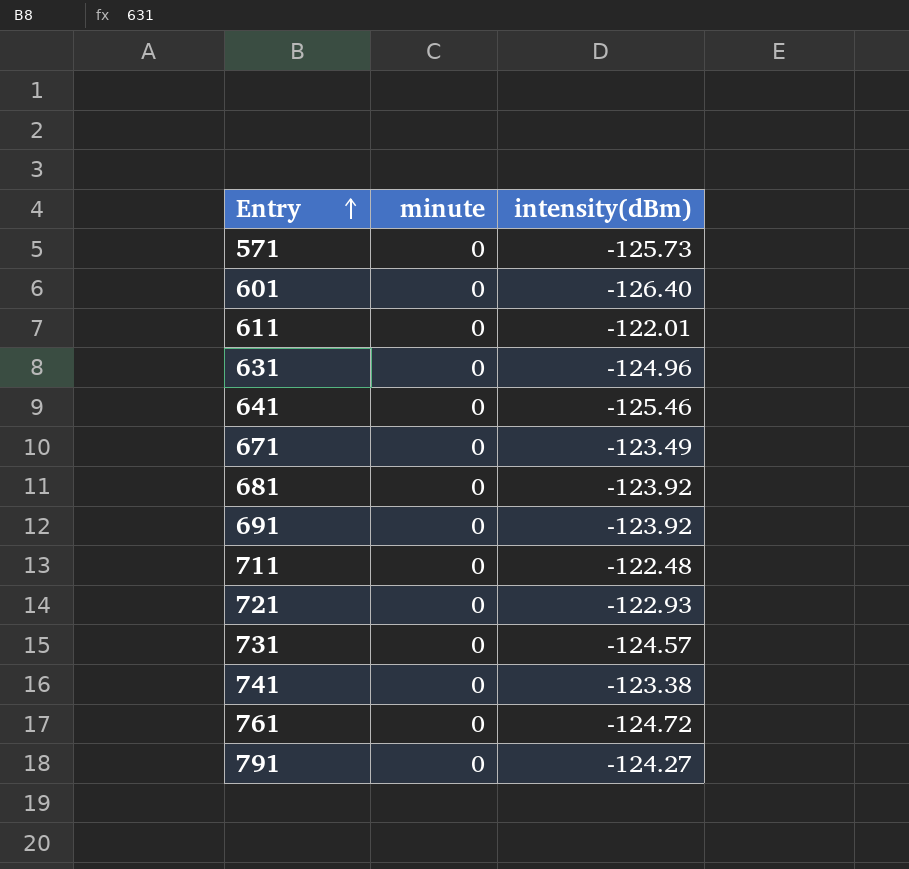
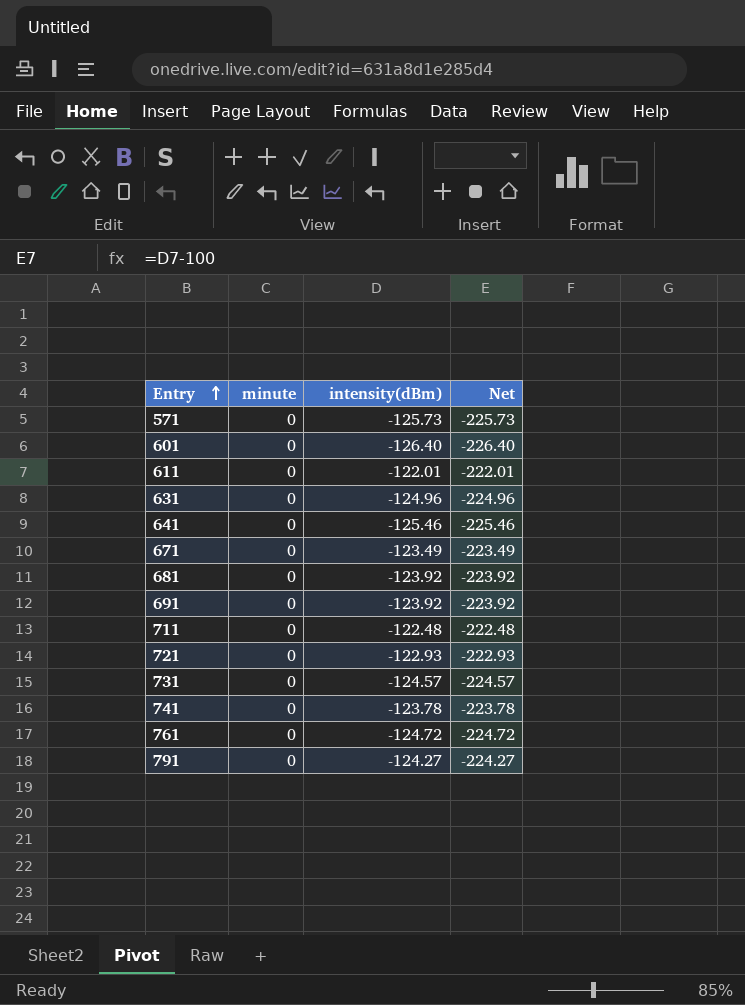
column Net | formula: none -> [intensity(dBm)] - 100
741 | intensity(dBm): -123.38 -> -123.78

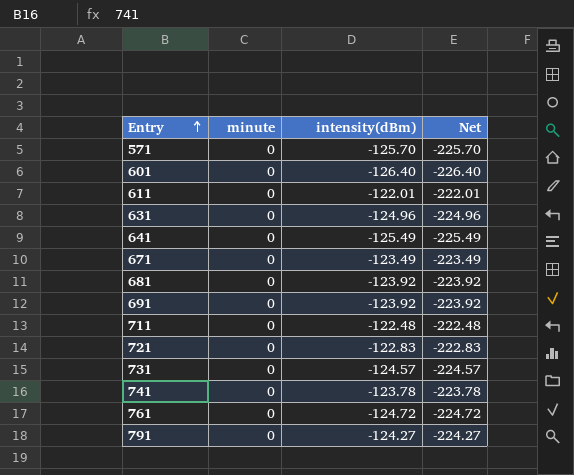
571 | intensity(dBm): -125.73 -> -125.70
571 | Net: -225.73 -> -225.70
641 | intensity(dBm): -125.46 -> -125.49
641 | Net: -225.46 -> -225.49
721 | intensity(dBm): -122.93 -> -122.83
721 | Net: -222.93 -> -222.83

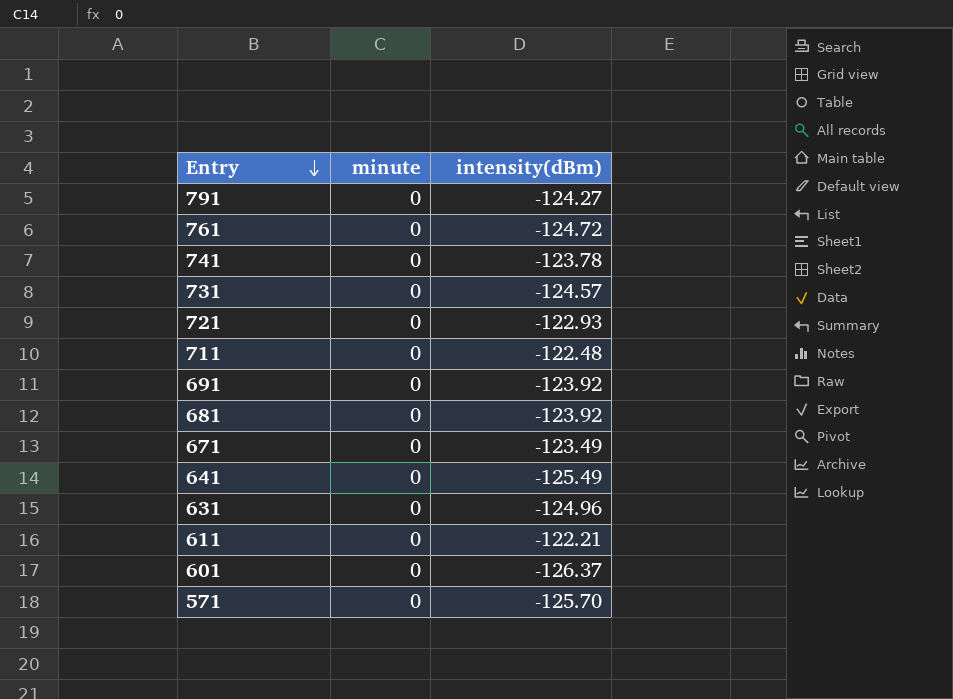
row order: Entry ascending -> Entry descending
column Net | formula: [intensity(dBm)] - 100 -> none
721 | intensity(dBm): -122.83 -> -122.93
611 | intensity(dBm): -122.01 -> -122.21
601 | intensity(dBm): -126.40 -> -126.37

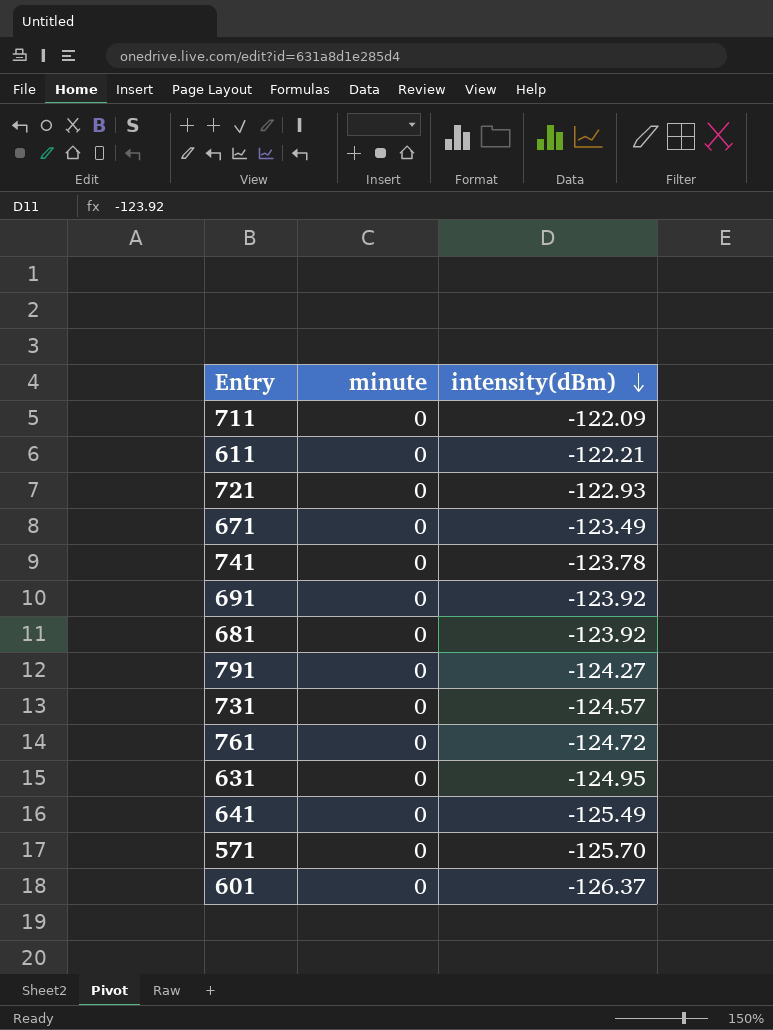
row order: Entry descending -> intensity(dBm) descending
711 | intensity(dBm): -122.48 -> -122.09
631 | intensity(dBm): -124.96 -> -124.95

